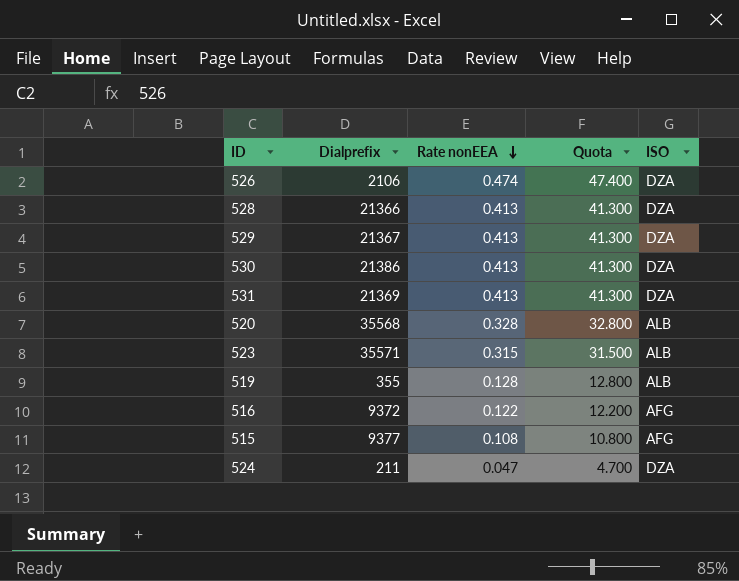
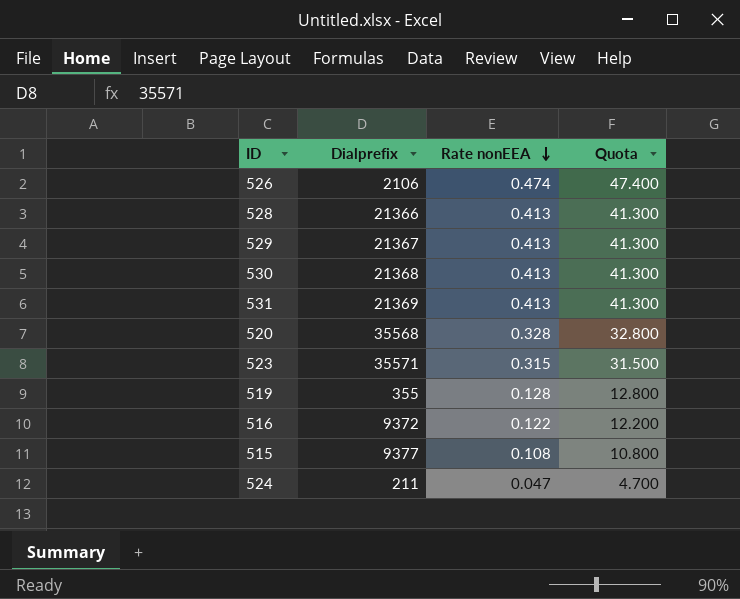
column ISO | position: 5 -> none
530 | Dialprefix: 21386 -> 21368

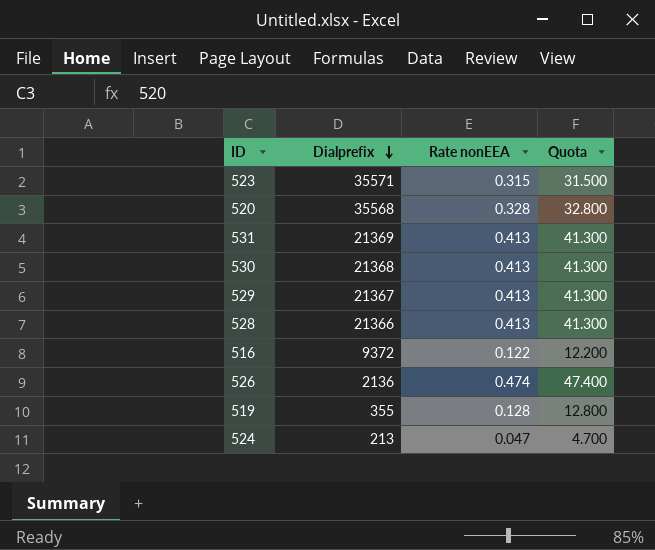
row order: Rate nonEEA descending -> Dialprefix descending
row 515: 9377 | 0.108 | 10.800 -> none
526 | Dialprefix: 2106 -> 2136
524 | Dialprefix: 211 -> 213

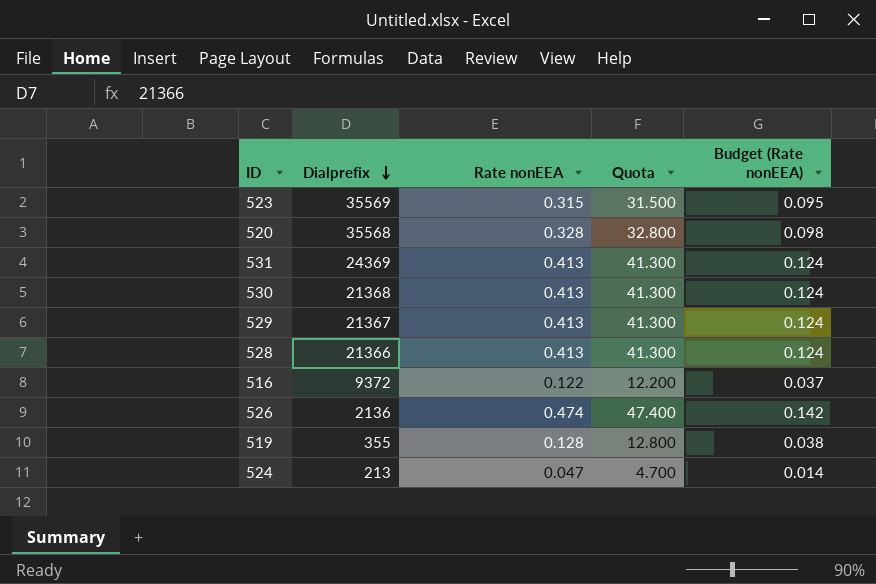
column Budget (Rate nonEEA) | formula: none -> [Rate nonEEA] * 0.3
523 | Dialprefix: 35571 -> 35569
531 | Dialprefix: 21369 -> 24369

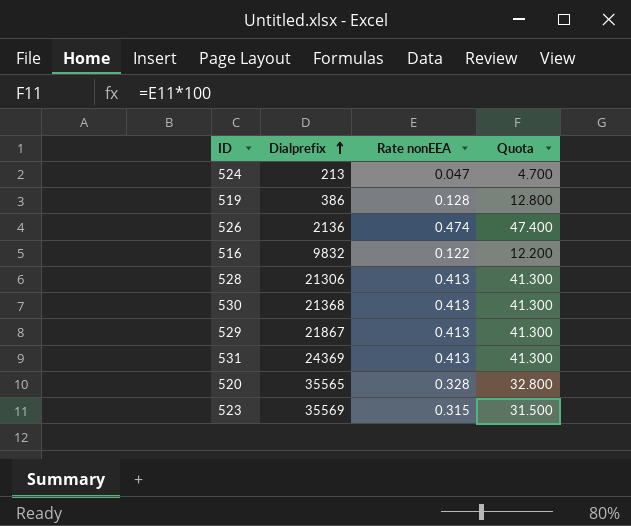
row order: Dialprefix descending -> Dialprefix ascending
column Budget (Rate nonEEA) | formula: [Rate nonEEA] * 0.3 -> none
519 | Dialprefix: 355 -> 386
516 | Dialprefix: 9372 -> 9832
528 | Dialprefix: 21366 -> 21306
529 | Dialprefix: 21367 -> 21867
520 | Dialprefix: 35568 -> 35565

